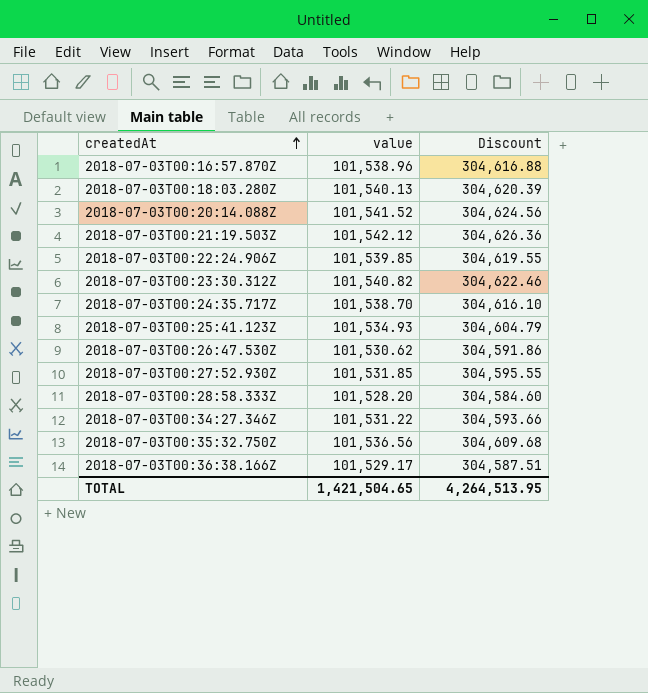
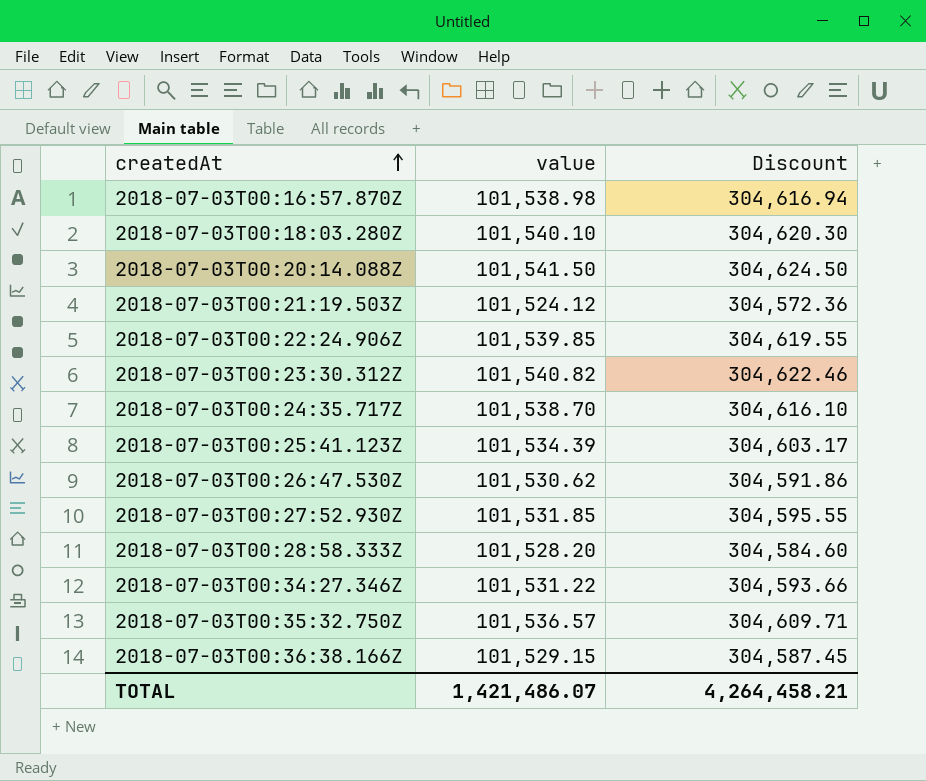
2018-07-03T00:16:57.870Z | value: 101,538.96 -> 101,538.98
2018-07-03T00:16:57.870Z | Discount: 304,616.88 -> 304,616.94
2018-07-03T00:18:03.280Z | value: 101,540.13 -> 101,540.10
2018-07-03T00:18:03.280Z | Discount: 304,620.39 -> 304,620.30
2018-07-03T00:20:14.088Z | value: 101,541.52 -> 101,541.50
2018-07-03T00:20:14.088Z | Discount: 304,624.56 -> 304,624.50
2018-07-03T00:21:19.503Z | value: 101,542.12 -> 101,524.12
2018-07-03T00:21:19.503Z | Discount: 304,626.36 -> 304,572.36
2018-07-03T00:25:41.123Z | value: 101,534.93 -> 101,534.39
2018-07-03T00:25:41.123Z | Discount: 304,604.79 -> 304,603.17
2018-07-03T00:35:32.750Z | value: 101,536.56 -> 101,536.57
2018-07-03T00:35:32.750Z | Discount: 304,609.68 -> 304,609.71
2018-07-03T00:36:38.166Z | value: 101,529.17 -> 101,529.15
2018-07-03T00:36:38.166Z | Discount: 304,587.51 -> 304,587.45
TOTAL | value: 1,421,504.65 -> 1,421,486.07
TOTAL | Discount: 4,264,513.95 -> 4,264,458.21

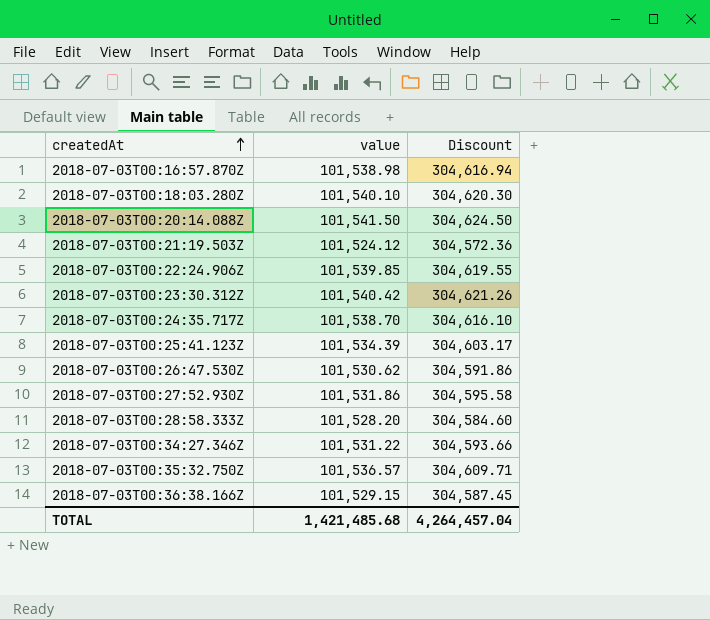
2018-07-03T00:23:30.312Z | value: 101,540.82 -> 101,540.42
2018-07-03T00:23:30.312Z | Discount: 304,622.46 -> 304,621.26
2018-07-03T00:27:52.930Z | value: 101,531.85 -> 101,531.86
2018-07-03T00:27:52.930Z | Discount: 304,595.55 -> 304,595.58
TOTAL | value: 1,421,486.07 -> 1,421,485.68
TOTAL | Discount: 4,264,458.21 -> 4,264,457.04

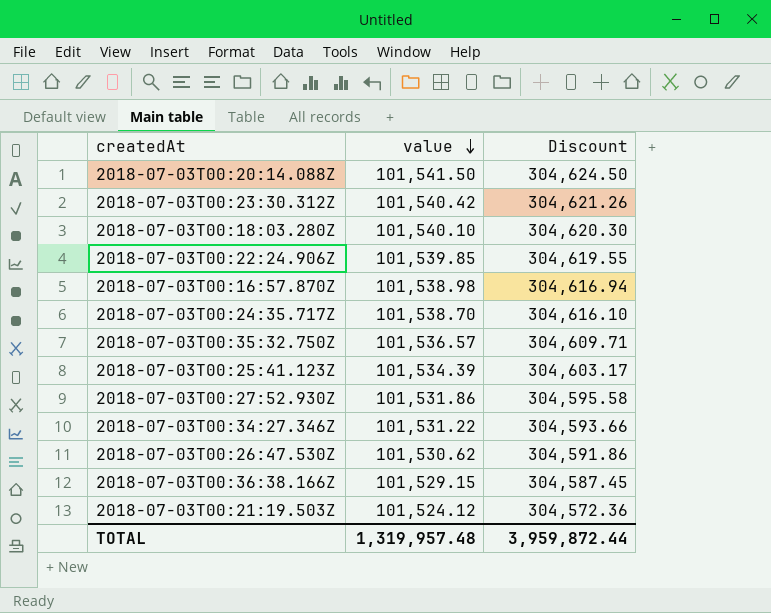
row order: createdAt ascending -> value descending
row 2018-07-03T00:28:58.333Z: 101,528.20 | 304,584.60 -> none
TOTAL | value: 1,421,485.68 -> 1,319,957.48
TOTAL | Discount: 4,264,457.04 -> 3,959,872.44

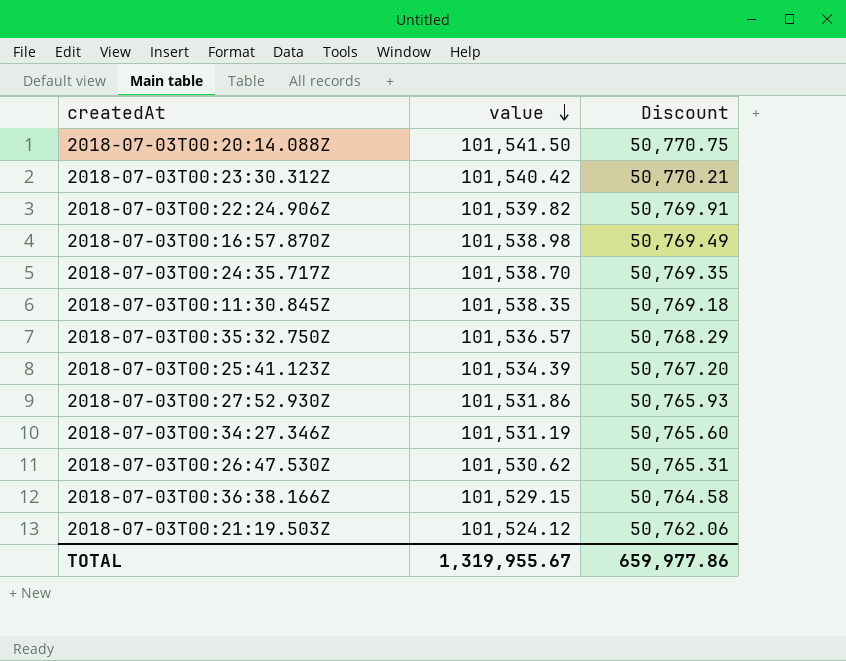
column Discount | formula: [value] * 3 -> [value] * 0.5
row 2018-07-03T00:18:03.280Z: 101,540.10 | 304,620.30 -> none
2018-07-03T00:22:24.906Z | value: 101,539.85 -> 101,539.82
row 2018-07-03T00:11:30.845Z: none -> 101,538.35 | 50,769.18
2018-07-03T00:34:27.346Z | value: 101,531.22 -> 101,531.19
TOTAL | value: 1,319,957.48 -> 1,319,955.67
TOTAL | Discount: 3,959,872.44 -> 659,977.86

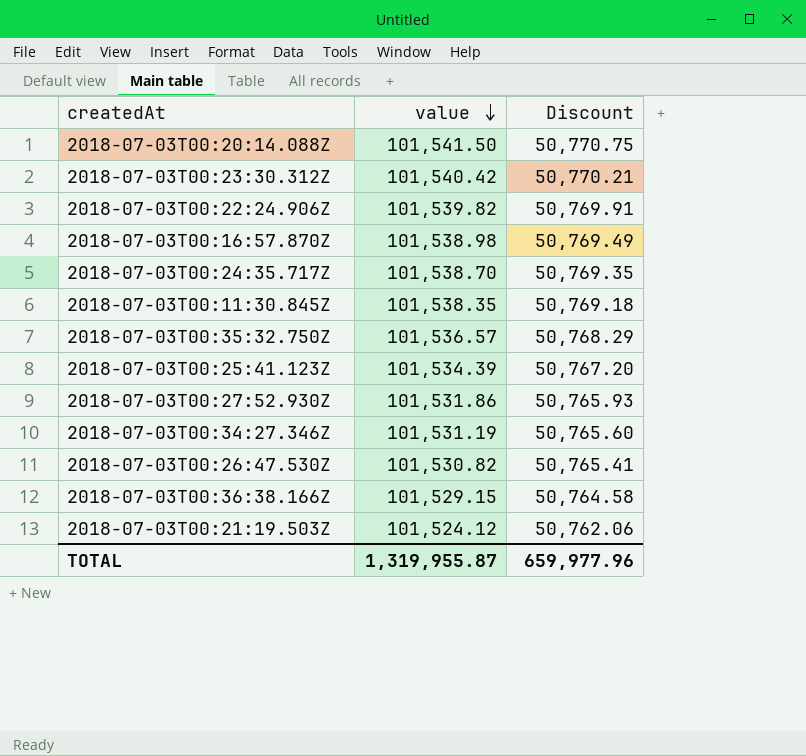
2018-07-03T00:26:47.530Z | value: 101,530.62 -> 101,530.82
2018-07-03T00:26:47.530Z | Discount: 50,765.31 -> 50,765.41
TOTAL | value: 1,319,955.67 -> 1,319,955.87
TOTAL | Discount: 659,977.86 -> 659,977.96

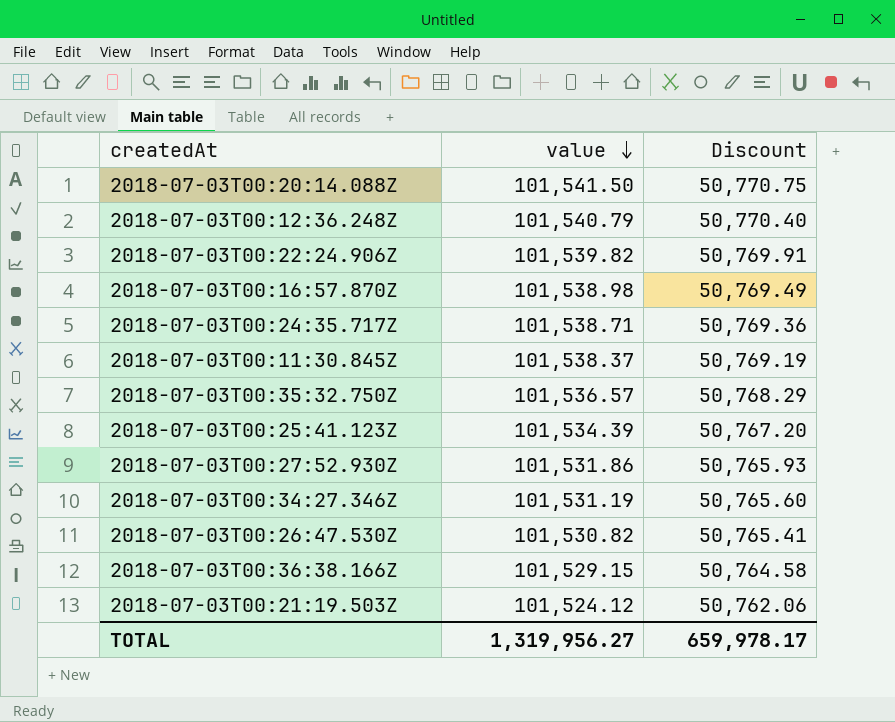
row 2018-07-03T00:23:30.312Z: 101,540.42 | 50,770.21 -> none
row 2018-07-03T00:12:36.248Z: none -> 101,540.79 | 50,770.40
2018-07-03T00:24:35.717Z | value: 101,538.70 -> 101,538.71
2018-07-03T00:24:35.717Z | Discount: 50,769.35 -> 50,769.36
2018-07-03T00:11:30.845Z | value: 101,538.35 -> 101,538.37
2018-07-03T00:11:30.845Z | Discount: 50,769.18 -> 50,769.19
TOTAL | value: 1,319,955.87 -> 1,319,956.27
TOTAL | Discount: 659,977.96 -> 659,978.17

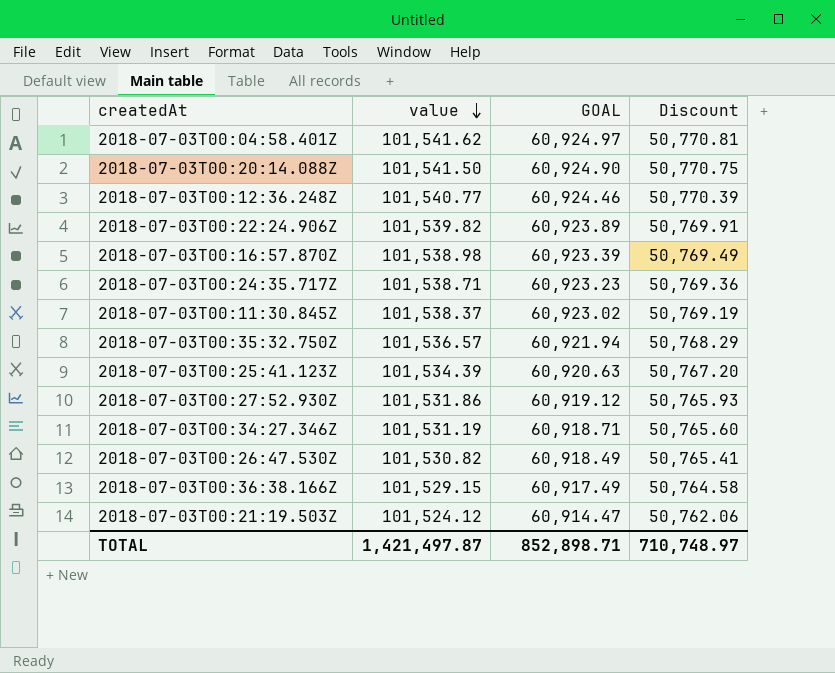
column GOAL | formula: none -> [value] * 0.6
row 2018-07-03T00:04:58.401Z: none -> 101,541.62 | 60,924.97 | 50,770.81
2018-07-03T00:12:36.248Z | value: 101,540.79 -> 101,540.77
2018-07-03T00:12:36.248Z | Discount: 50,770.40 -> 50,770.39
TOTAL | value: 1,319,956.27 -> 1,421,497.87
TOTAL | Discount: 659,978.17 -> 710,748.97

